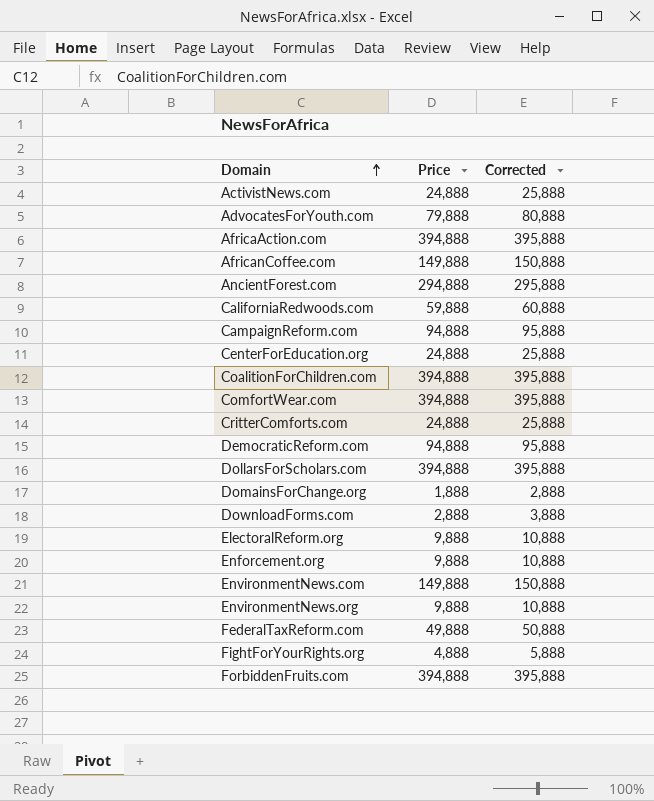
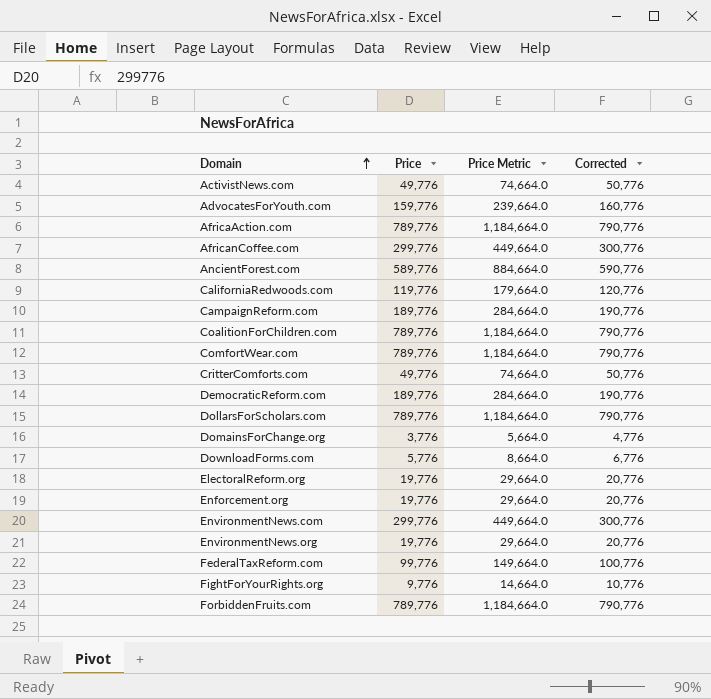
column Price Metric | formula: none -> [Price] * 1.5
row CenterForEducation.org: 24,888 | 25,888 -> none
ActivistNews.com | Price: 24,888 -> 49,776
ActivistNews.com | Corrected: 25,888 -> 50,776
AdvocatesForYouth.com | Price: 79,888 -> 159,776
AdvocatesForYouth.com | Corrected: 80,888 -> 160,776
AfricaAction.com | Price: 394,888 -> 789,776
AfricaAction.com | Corrected: 395,888 -> 790,776
AfricanCoffee.com | Price: 149,888 -> 299,776
AfricanCoffee.com | Corrected: 150,888 -> 300,776
AncientForest.com | Price: 294,888 -> 589,776
AncientForest.com | Corrected: 295,888 -> 590,776
CaliforniaRedwoods.com | Price: 59,888 -> 119,776
CaliforniaRedwoods.com | Corrected: 60,888 -> 120,776
CampaignReform.com | Price: 94,888 -> 189,776
CampaignReform.com | Corrected: 95,888 -> 190,776
CoalitionForChildren.com | Price: 394,888 -> 789,776
CoalitionForChildren.com | Corrected: 395,888 -> 790,776
ComfortWear.com | Price: 394,888 -> 789,776
ComfortWear.com | Corrected: 395,888 -> 790,776
CritterComforts.com | Price: 24,888 -> 49,776
CritterComforts.com | Corrected: 25,888 -> 50,776
DemocraticReform.com | Price: 94,888 -> 189,776
DemocraticReform.com | Corrected: 95,888 -> 190,776
DollarsForScholars.com | Price: 394,888 -> 789,776
DollarsForScholars.com | Corrected: 395,888 -> 790,776
DomainsForChange.org | Price: 1,888 -> 3,776
DomainsForChange.org | Corrected: 2,888 -> 4,776
DownloadForms.com | Price: 2,888 -> 5,776
DownloadForms.com | Corrected: 3,888 -> 6,776
ElectoralReform.org | Price: 9,888 -> 19,776
ElectoralReform.org | Corrected: 10,888 -> 20,776
Enforcement.org | Price: 9,888 -> 19,776
Enforcement.org | Corrected: 10,888 -> 20,776
EnvironmentNews.com | Price: 149,888 -> 299,776
EnvironmentNews.com | Corrected: 150,888 -> 300,776
EnvironmentNews.org | Price: 9,888 -> 19,776
EnvironmentNews.org | Corrected: 10,888 -> 20,776
FederalTaxReform.com | Price: 49,888 -> 99,776
FederalTaxReform.com | Corrected: 50,888 -> 100,776
FightForYourRights.org | Price: 4,888 -> 9,776
FightForYourRights.org | Corrected: 5,888 -> 10,776
ForbiddenFruits.com | Price: 394,888 -> 789,776
ForbiddenFruits.com | Corrected: 395,888 -> 790,776

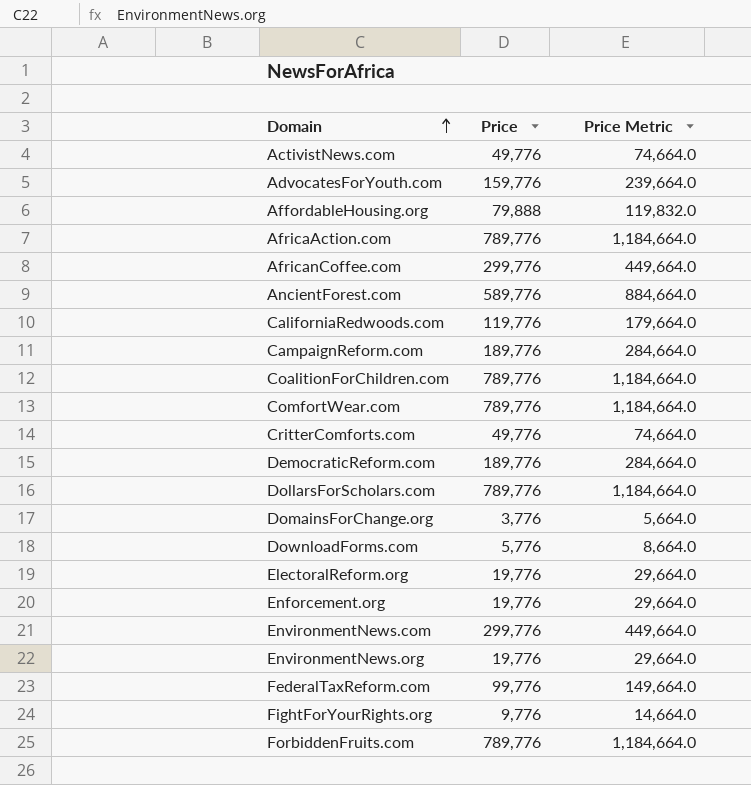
column Corrected | formula: [Price] + 1000 -> none
row AffordableHousing.org: none -> 79,888 | 119,832.0

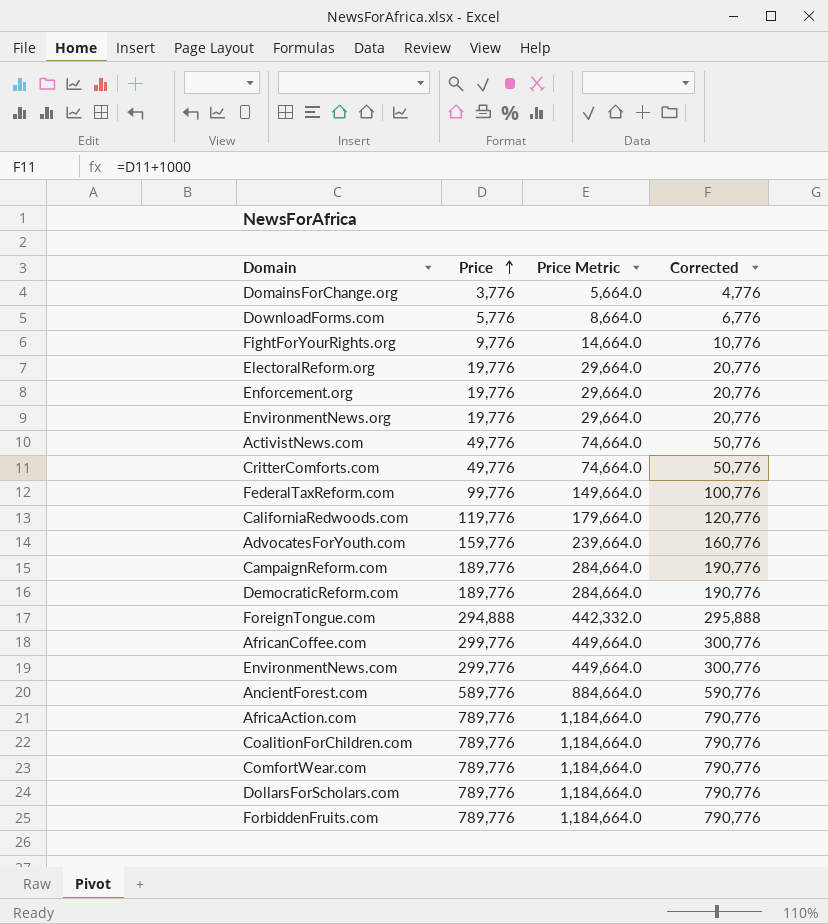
row order: Domain ascending -> Price ascending
column Corrected | formula: none -> [Price] + 1000
row AffordableHousing.org: 79,888 | 119,832.0 -> none
row ForeignTongue.com: none -> 294,888 | 442,332.0 | 295,888

